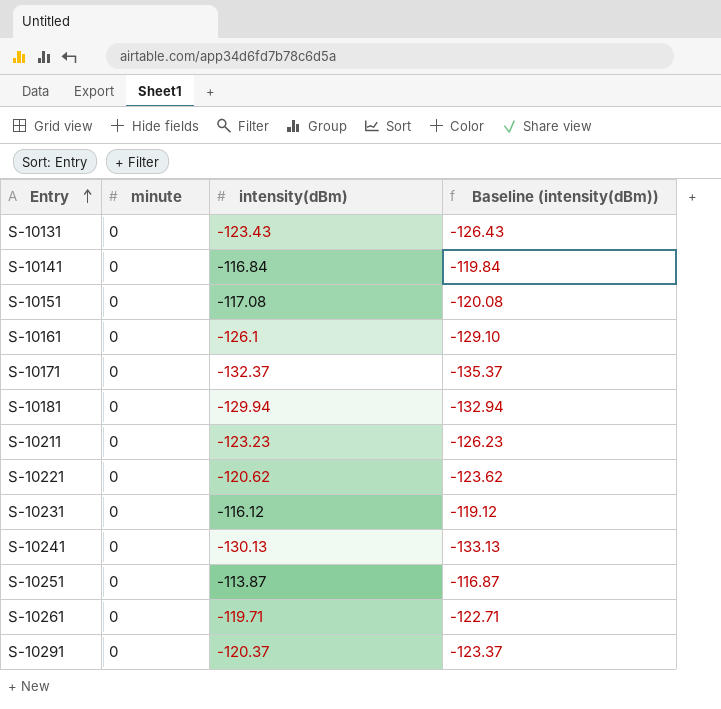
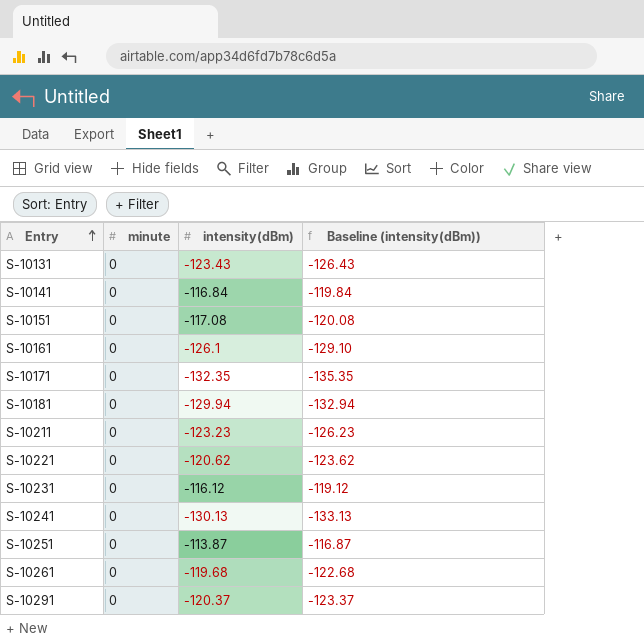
S-10171 | intensity(dBm): -132.37 -> -132.35
S-10171 | Baseline (intensity(dBm)): -135.37 -> -135.35
S-10261 | intensity(dBm): -119.71 -> -119.68
S-10261 | Baseline (intensity(dBm)): -122.71 -> -122.68

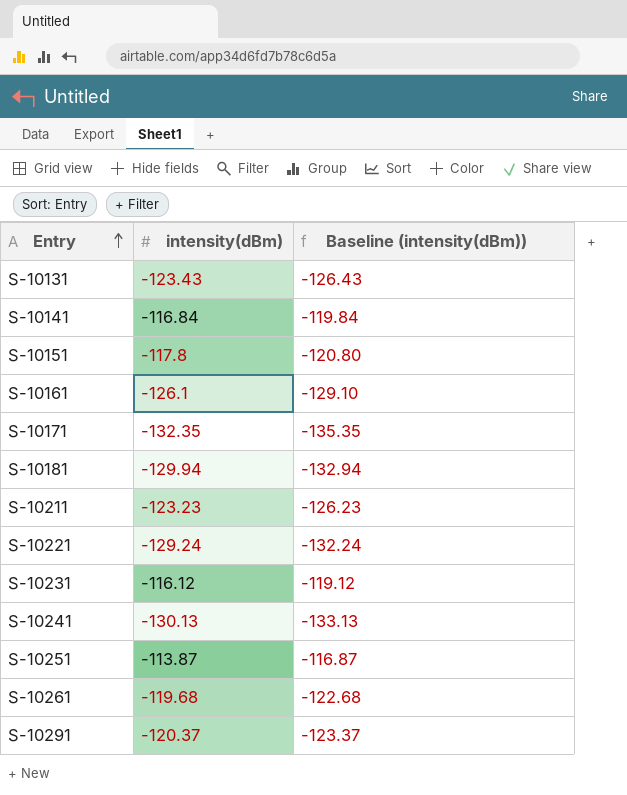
column minute | position: 2 -> none
S-10151 | intensity(dBm): -117.08 -> -117.8
S-10151 | Baseline (intensity(dBm)): -120.08 -> -120.80
S-10221 | intensity(dBm): -120.62 -> -129.24
S-10221 | Baseline (intensity(dBm)): -123.62 -> -132.24

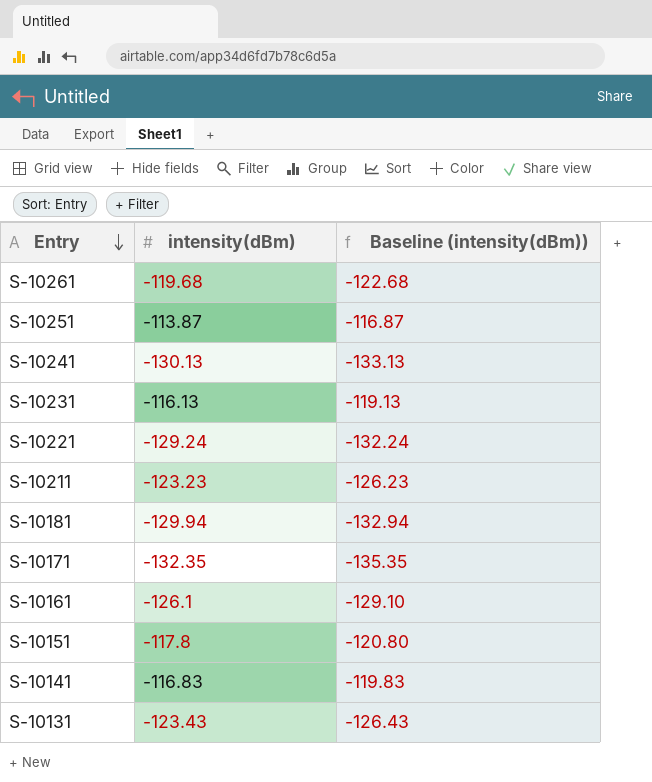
row order: Entry ascending -> Entry descending
row S-10291: -120.37 | -123.37 -> none
S-10231 | intensity(dBm): -116.12 -> -116.13
S-10231 | Baseline (intensity(dBm)): -119.12 -> -119.13
S-10141 | intensity(dBm): -116.84 -> -116.83
S-10141 | Baseline (intensity(dBm)): -119.84 -> -119.83

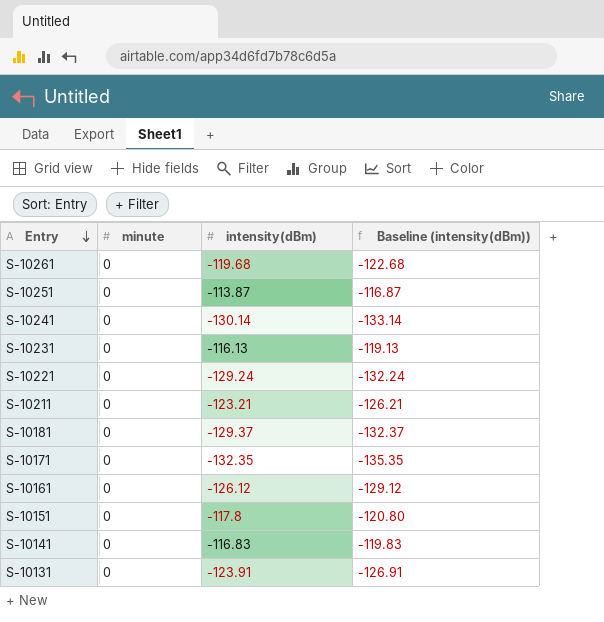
column minute | position: none -> 2
S-10241 | intensity(dBm): -130.13 -> -130.14
S-10241 | Baseline (intensity(dBm)): -133.13 -> -133.14
S-10211 | intensity(dBm): -123.23 -> -123.21
S-10211 | Baseline (intensity(dBm)): -126.23 -> -126.21
S-10181 | intensity(dBm): -129.94 -> -129.37
S-10181 | Baseline (intensity(dBm)): -132.94 -> -132.37
S-10161 | intensity(dBm): -126.1 -> -126.12
S-10161 | Baseline (intensity(dBm)): -129.10 -> -129.12
S-10131 | intensity(dBm): -123.43 -> -123.91
S-10131 | Baseline (intensity(dBm)): -126.43 -> -126.91

